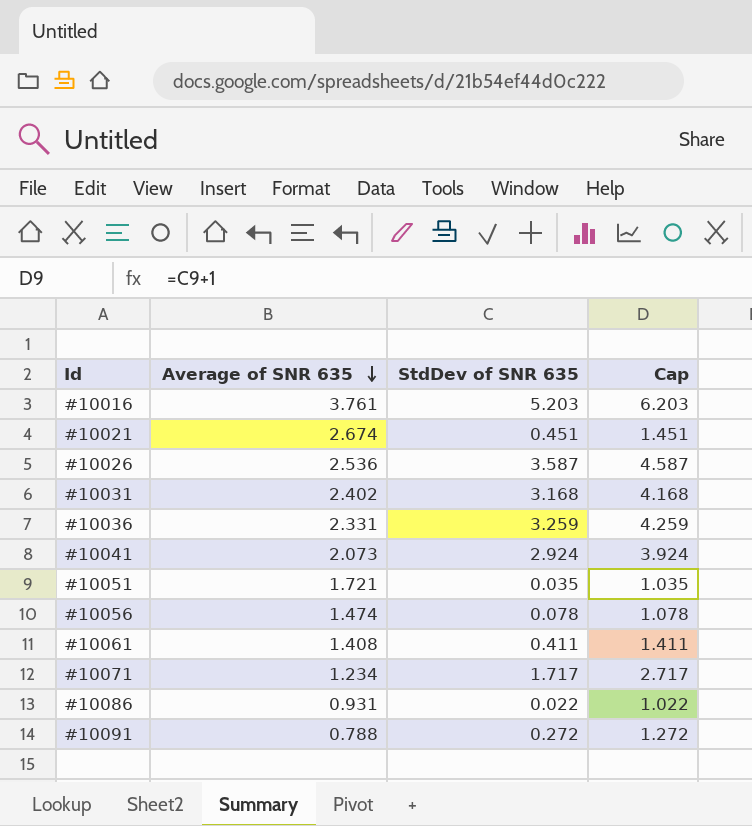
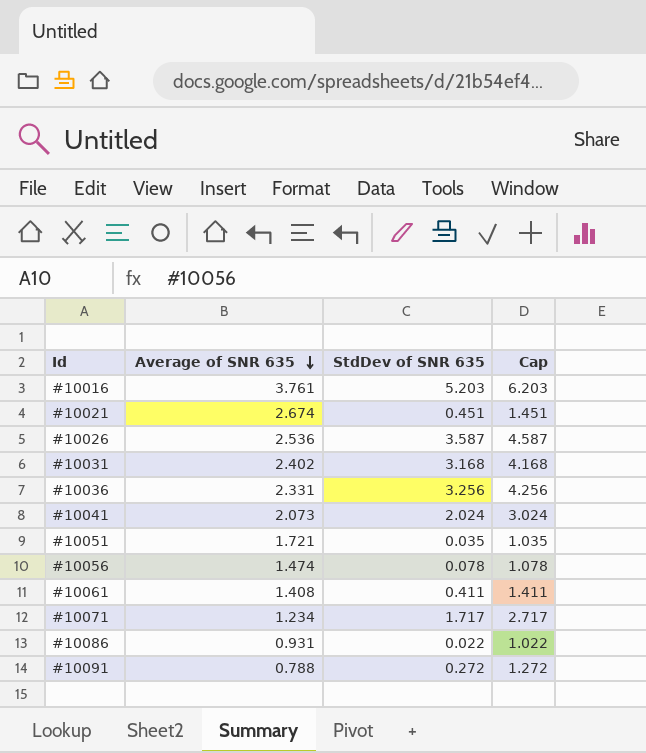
#10036 | StdDev of SNR 635: 3.259 -> 3.256
#10036 | Cap: 4.259 -> 4.256
#10041 | StdDev of SNR 635: 2.924 -> 2.024
#10041 | Cap: 3.924 -> 3.024

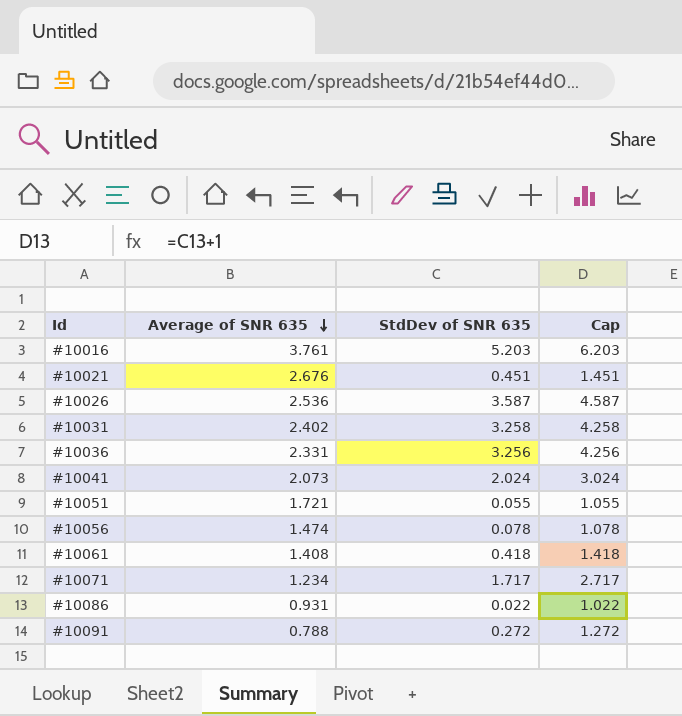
#10021 | Average of SNR 635: 2.674 -> 2.676
#10031 | StdDev of SNR 635: 3.168 -> 3.258
#10031 | Cap: 4.168 -> 4.258
#10051 | StdDev of SNR 635: 0.035 -> 0.055
#10051 | Cap: 1.035 -> 1.055
#10061 | StdDev of SNR 635: 0.411 -> 0.418
#10061 | Cap: 1.411 -> 1.418

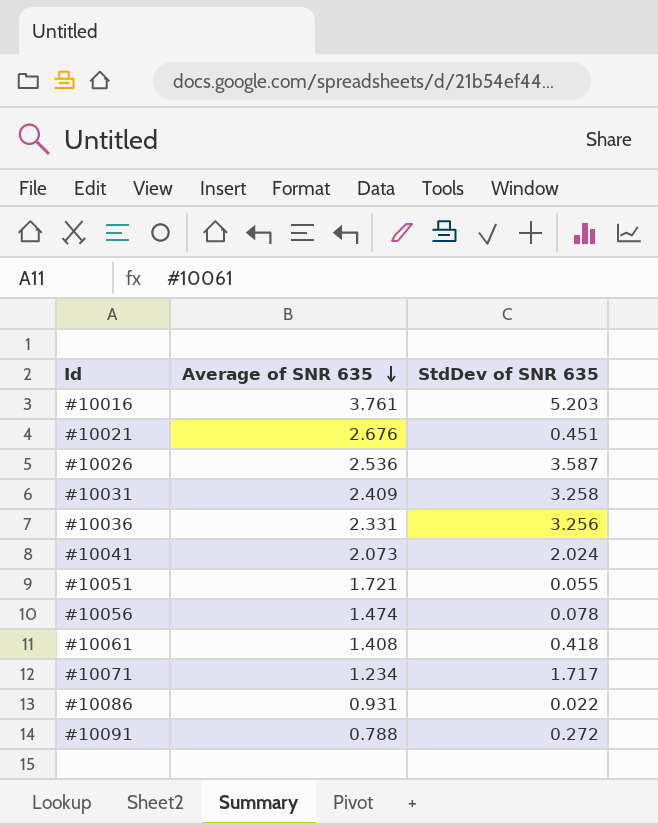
column Cap | formula: [StdDev of SNR 635] + 1 -> none
#10031 | Average of SNR 635: 2.402 -> 2.409

